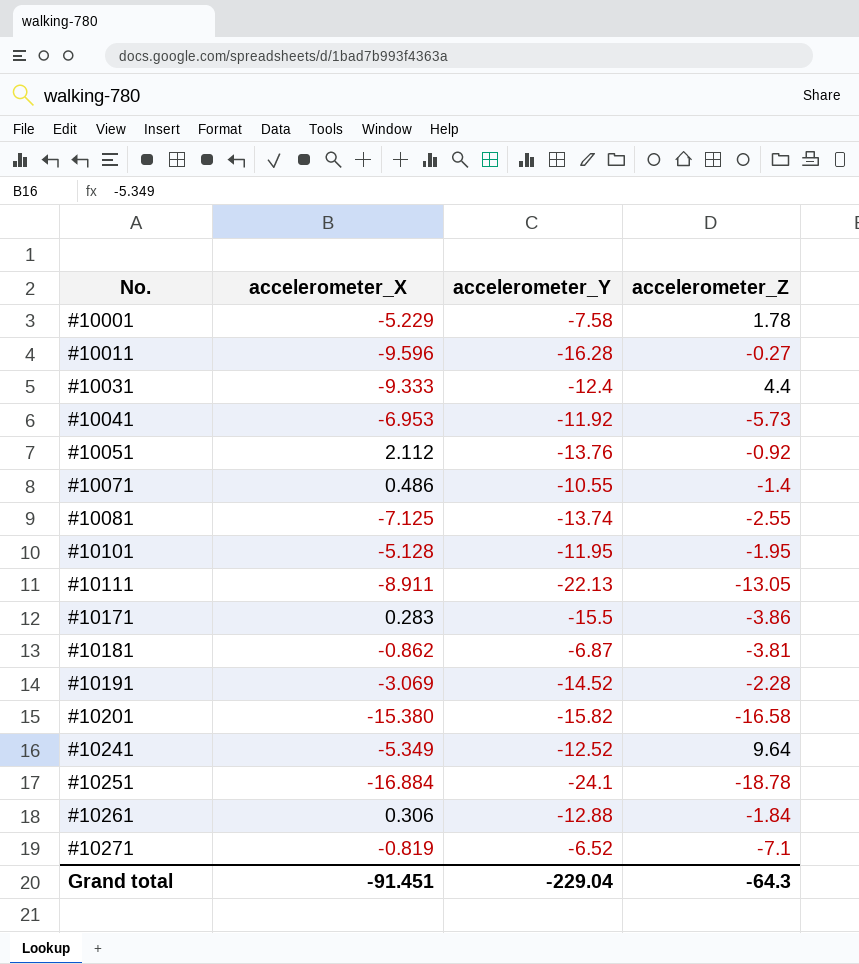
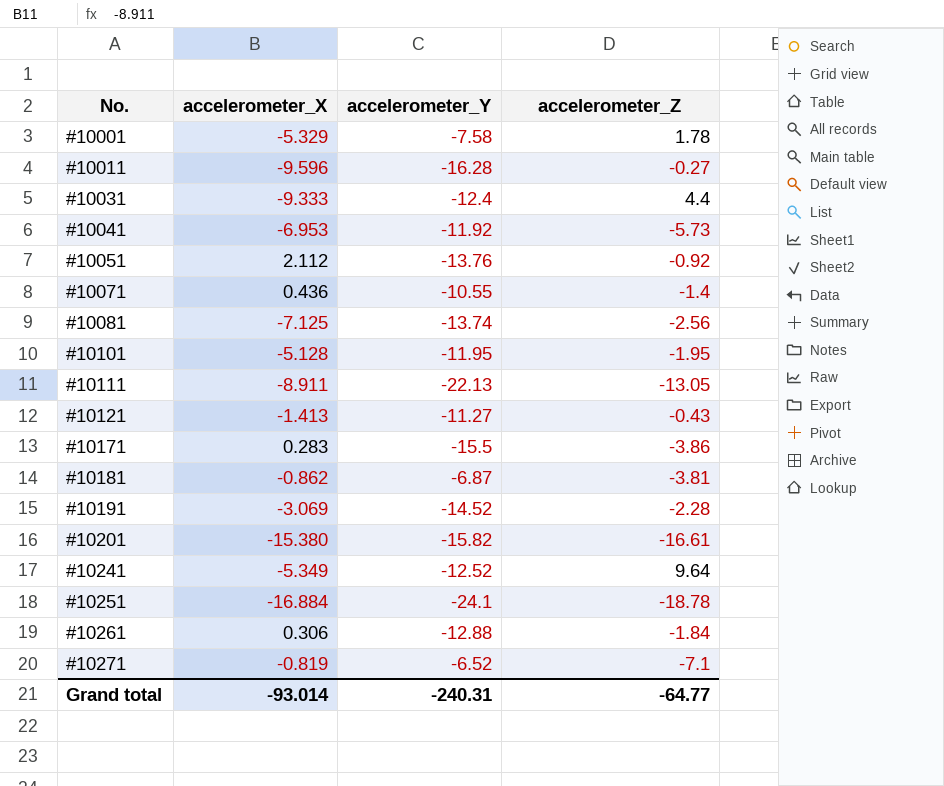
#10001 | accelerometer_X: -5.229 -> -5.329
#10071 | accelerometer_X: 0.486 -> 0.436
#10081 | accelerometer_Z: -2.55 -> -2.56
row #10121: none -> -1.413 | -11.27 | -0.43
#10201 | accelerometer_Z: -16.58 -> -16.61
Grand total | accelerometer_X: -91.451 -> -93.014
Grand total | accelerometer_Y: -229.04 -> -240.31
Grand total | accelerometer_Z: -64.3 -> -64.77

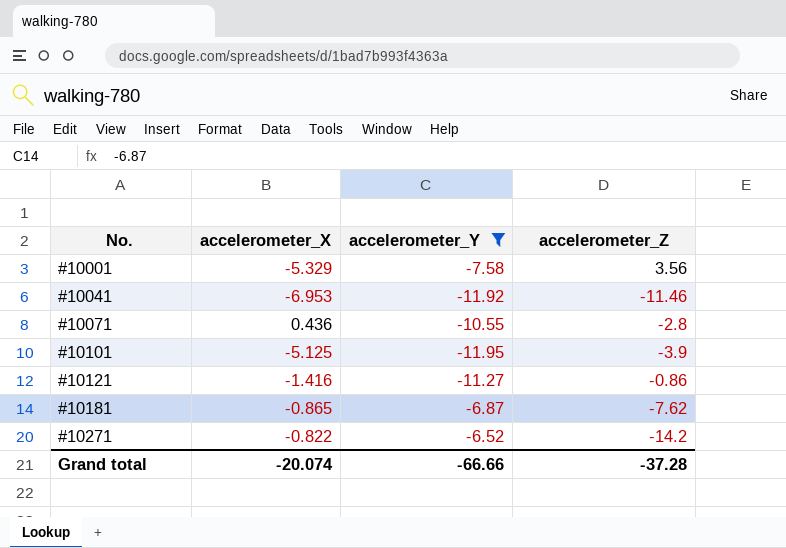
filter: none -> accelerometer_Y >= -11.95
#10001 | accelerometer_Z: 1.78 -> 3.56
#10041 | accelerometer_Z: -5.73 -> -11.46
#10071 | accelerometer_Z: -1.4 -> -2.8
#10101 | accelerometer_X: -5.128 -> -5.125
#10101 | accelerometer_Z: -1.95 -> -3.9
#10121 | accelerometer_X: -1.413 -> -1.416
#10121 | accelerometer_Z: -0.43 -> -0.86
#10181 | accelerometer_X: -0.862 -> -0.865
#10181 | accelerometer_Z: -3.81 -> -7.62
#10271 | accelerometer_X: -0.819 -> -0.822
#10271 | accelerometer_Z: -7.1 -> -14.2
Grand total | accelerometer_X: -93.014 -> -20.074
Grand total | accelerometer_Y: -240.31 -> -66.66
Grand total | accelerometer_Z: -64.77 -> -37.28

